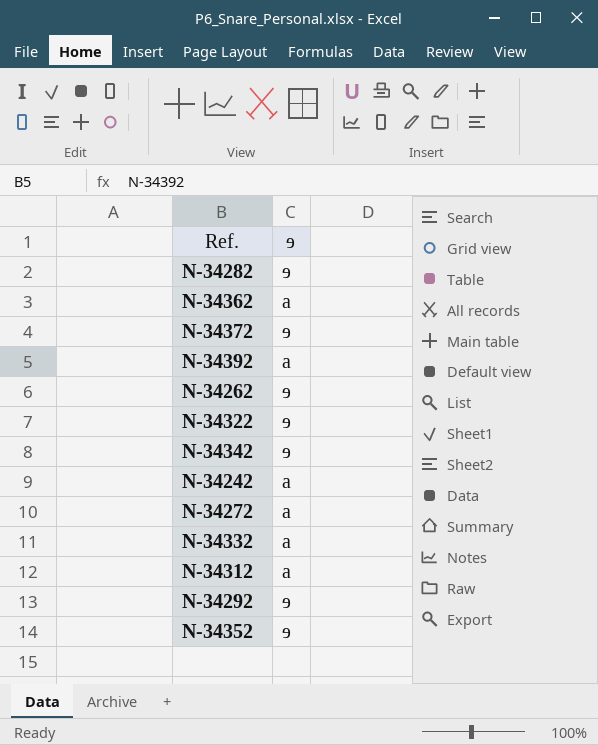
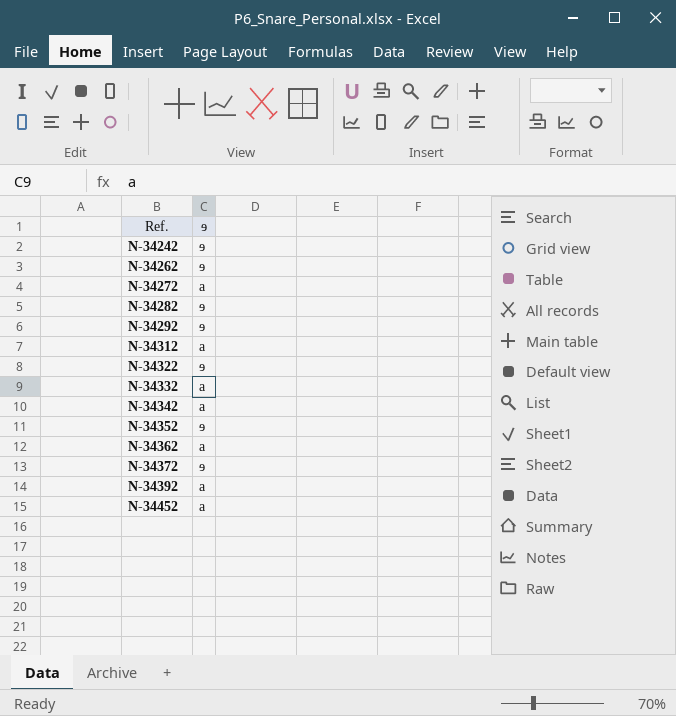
row order: none -> Ref. ascending
N-34242 | ɘ: a -> ɘ
N-34342 | ɘ: ɘ -> a
row N-34452: none -> a

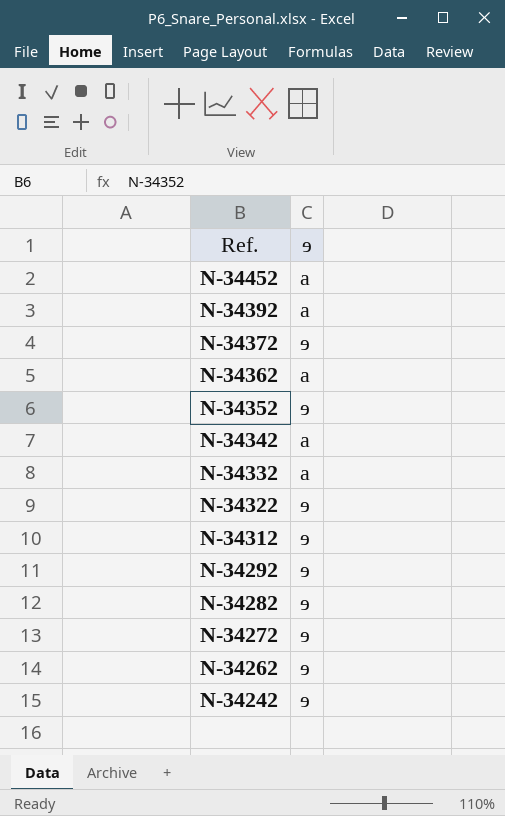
row order: Ref. ascending -> Ref. descending
N-34312 | ɘ: a -> ɘ
N-34272 | ɘ: a -> ɘ

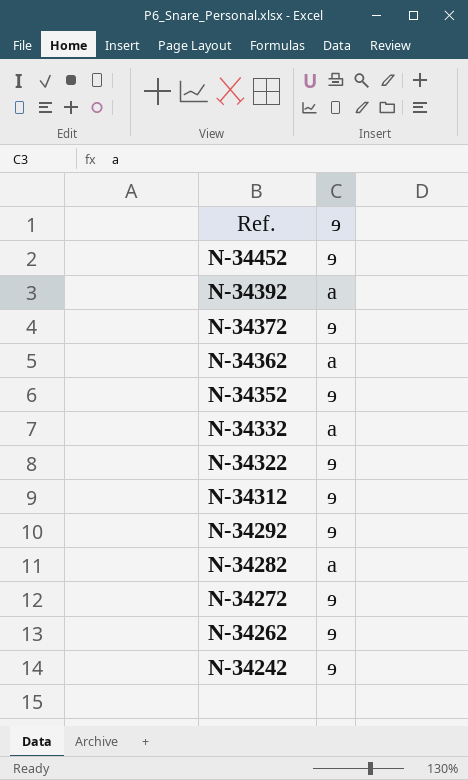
row N-34342: a -> none
N-34452 | ɘ: a -> ɘ
N-34282 | ɘ: ɘ -> a

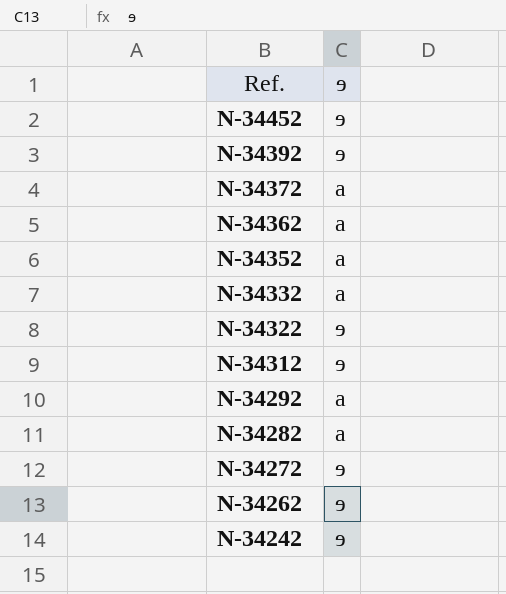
N-34392 | ɘ: a -> ɘ
N-34372 | ɘ: ɘ -> a
N-34352 | ɘ: ɘ -> a
N-34292 | ɘ: ɘ -> a

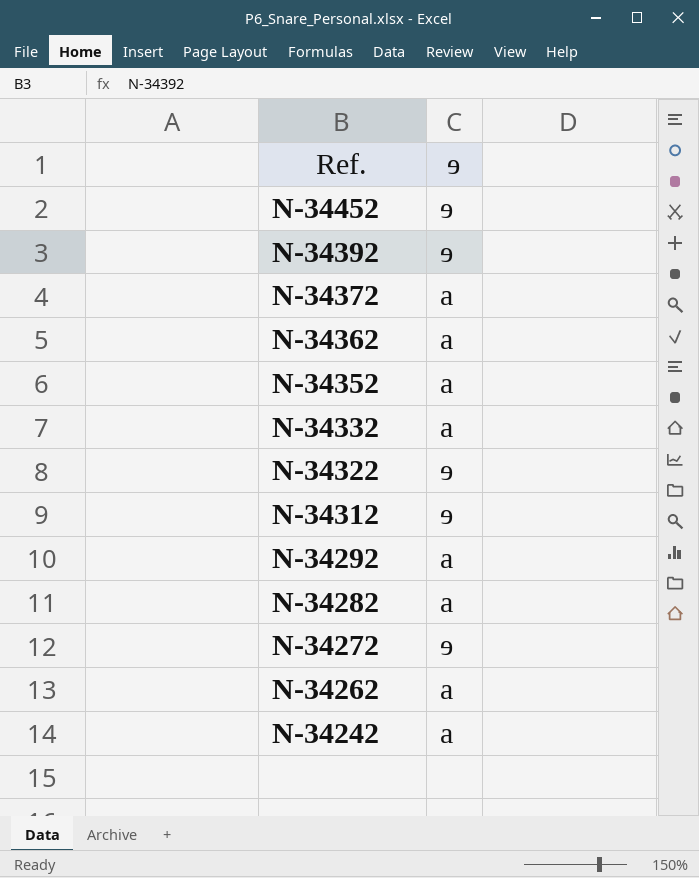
N-34262 | ɘ: ɘ -> a
N-34242 | ɘ: ɘ -> a

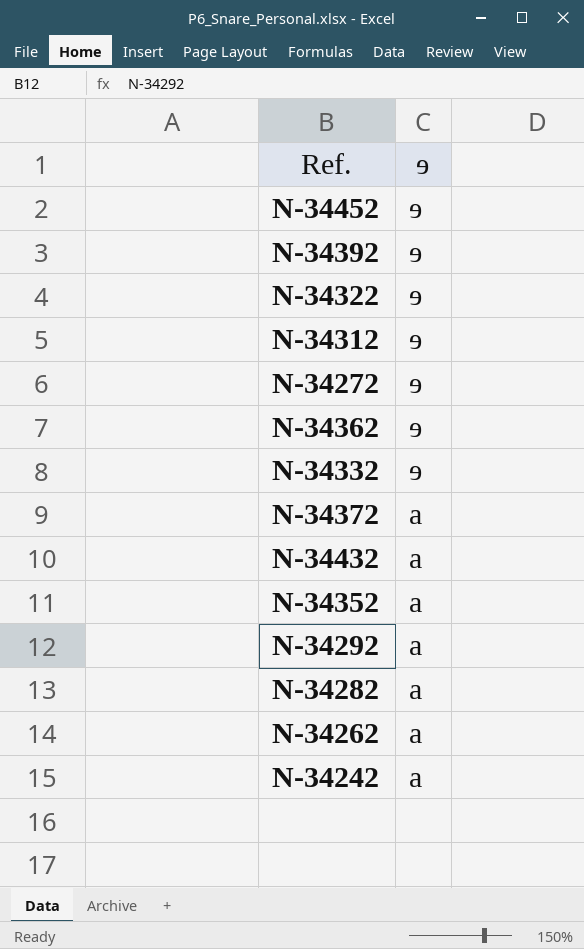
row order: Ref. descending -> ɘ descending
N-34362 | ɘ: a -> ɘ
N-34332 | ɘ: a -> ɘ
row N-34432: none -> a

